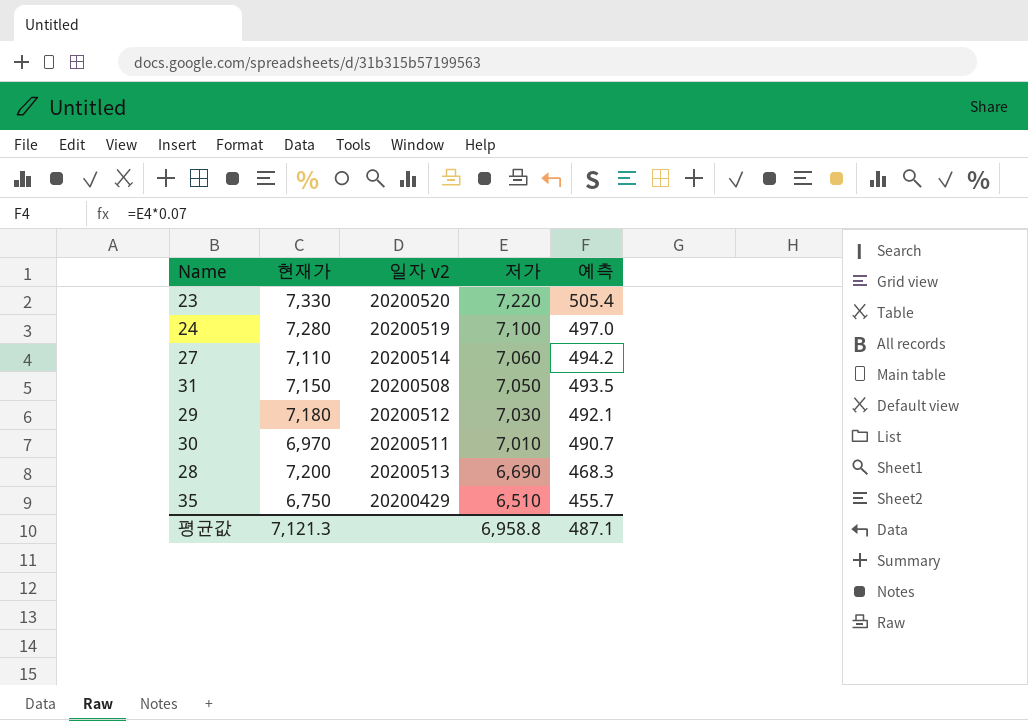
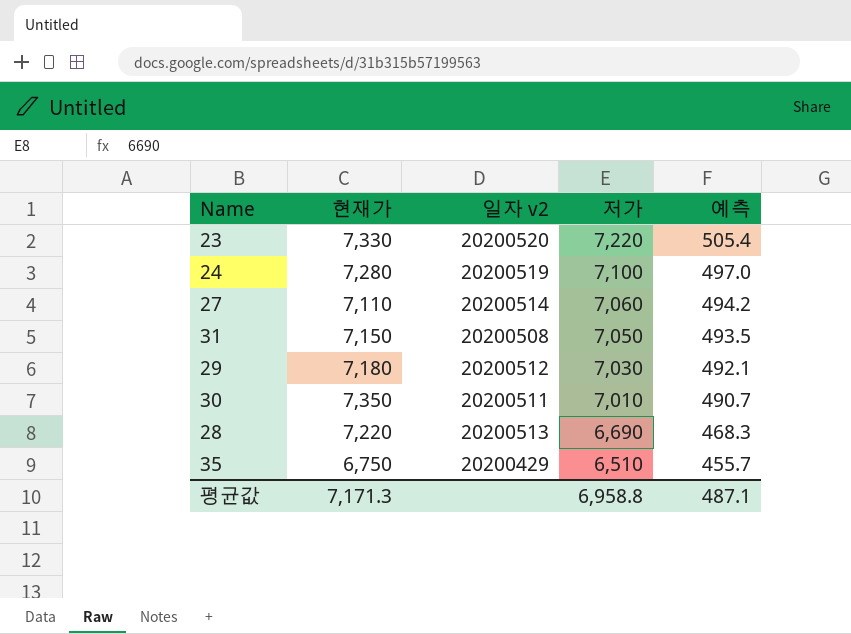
30 | 현재가: 6,970 -> 7,350
28 | 현재가: 7,200 -> 7,220
평균값 | 현재가: 7,121.3 -> 7,171.3

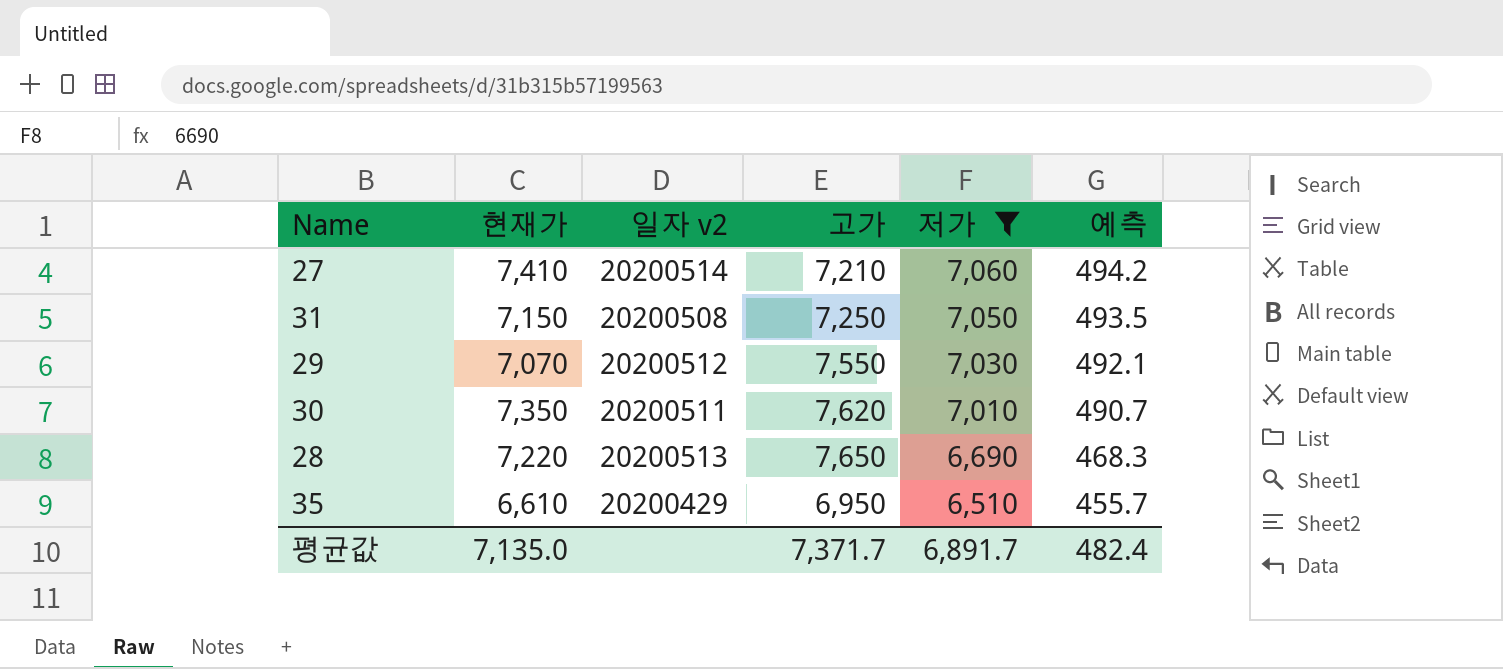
filter: none -> 저가 <= 7,060
column 고가 | position: none -> 4
27 | 현재가: 7,110 -> 7,410
29 | 현재가: 7,180 -> 7,070
35 | 현재가: 6,750 -> 6,610
평균값 | 현재가: 7,171.3 -> 7,135.0
평균값 | 저가: 6,958.8 -> 6,891.7
평균값 | 예측: 487.1 -> 482.4

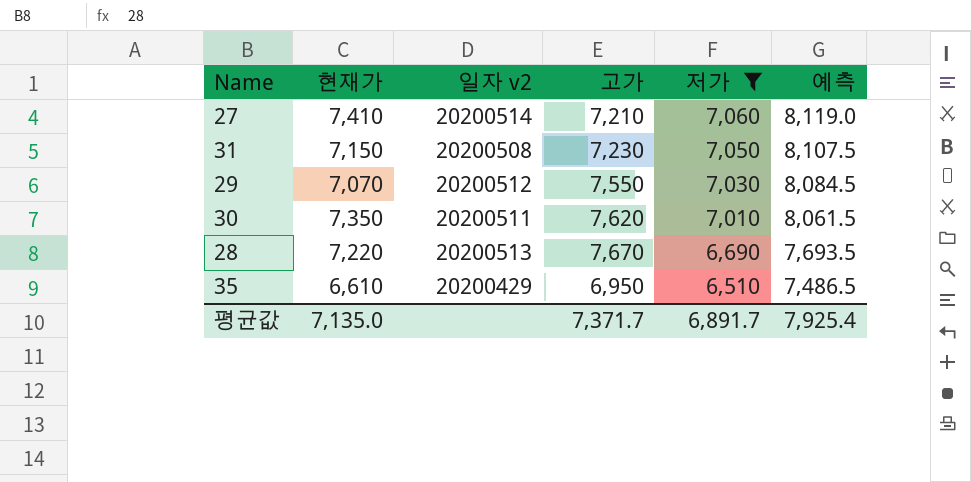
column 예측 | formula: [저가] * 0.07 -> [저가] * 1.15
31 | 고가: 7,250 -> 7,230
28 | 고가: 7,650 -> 7,670
평균값 | 예측: 482.4 -> 7,925.4

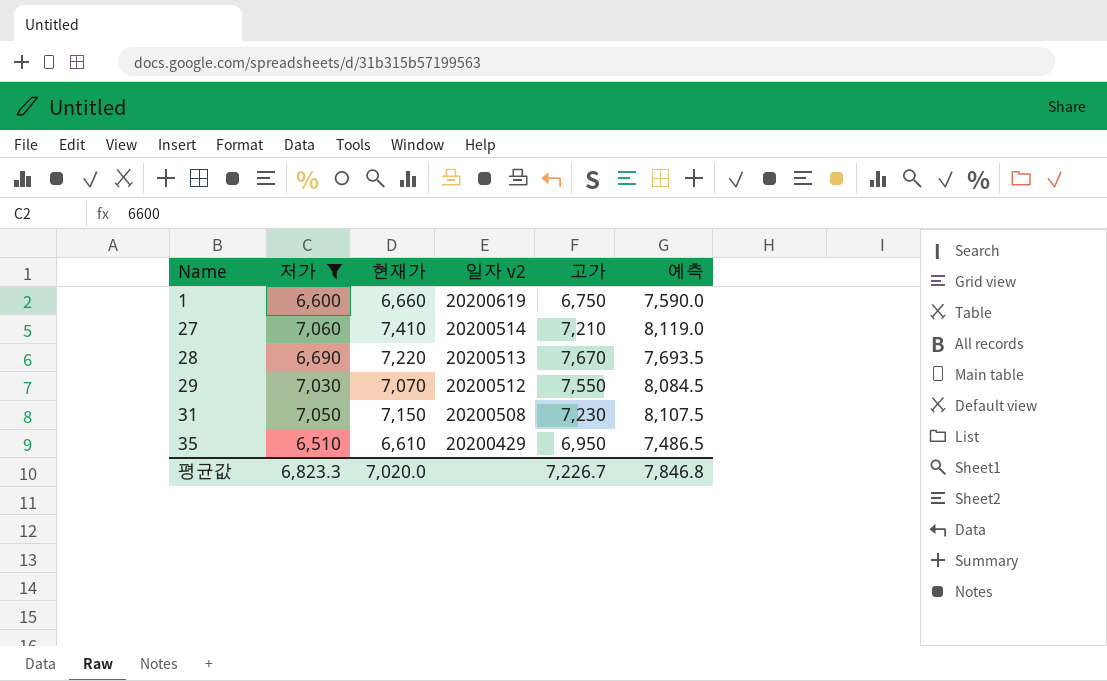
row order: 저가 descending -> Name ascending
column 저가 | position: 5 -> 2
row 30: 7,350 | 20200511 | 7,620 | 7,010 | 8,061.5 -> none
row 1: none -> 6,600 | 6,660 | 20200619 | 6,750 | 7,590.0
평균값 | 저가: 6,891.7 -> 6,823.3
평균값 | 현재가: 7,135.0 -> 7,020.0
평균값 | 고가: 7,371.7 -> 7,226.7
평균값 | 예측: 7,925.4 -> 7,846.8

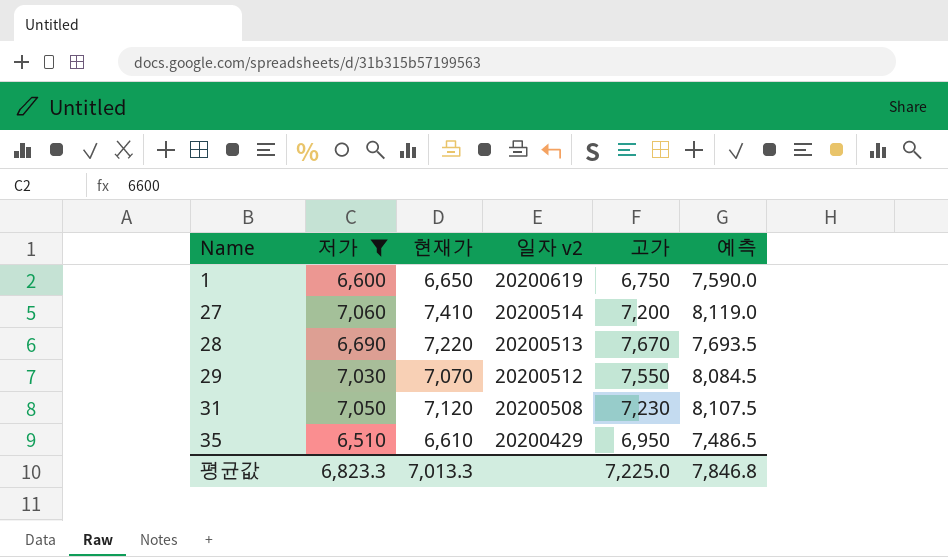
1 | 현재가: 6,660 -> 6,650
27 | 고가: 7,210 -> 7,200
31 | 현재가: 7,150 -> 7,120
평균값 | 현재가: 7,020.0 -> 7,013.3
평균값 | 고가: 7,226.7 -> 7,225.0

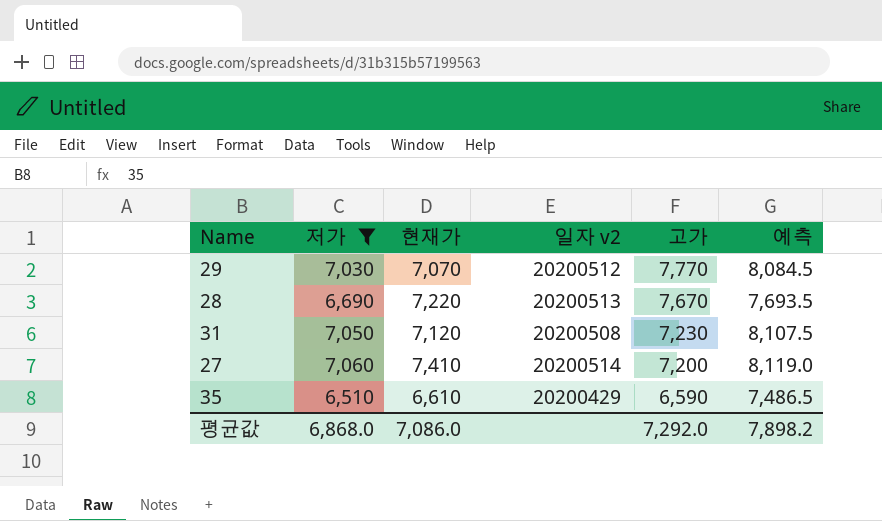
row order: Name ascending -> 고가 descending
row 1: 6,600 | 6,650 | 20200619 | 6,750 | 7,590.0 -> none
29 | 고가: 7,550 -> 7,770
35 | 고가: 6,950 -> 6,590
평균값 | 저가: 6,823.3 -> 6,868.0
평균값 | 현재가: 7,013.3 -> 7,086.0
평균값 | 고가: 7,225.0 -> 7,292.0
평균값 | 예측: 7,846.8 -> 7,898.2

